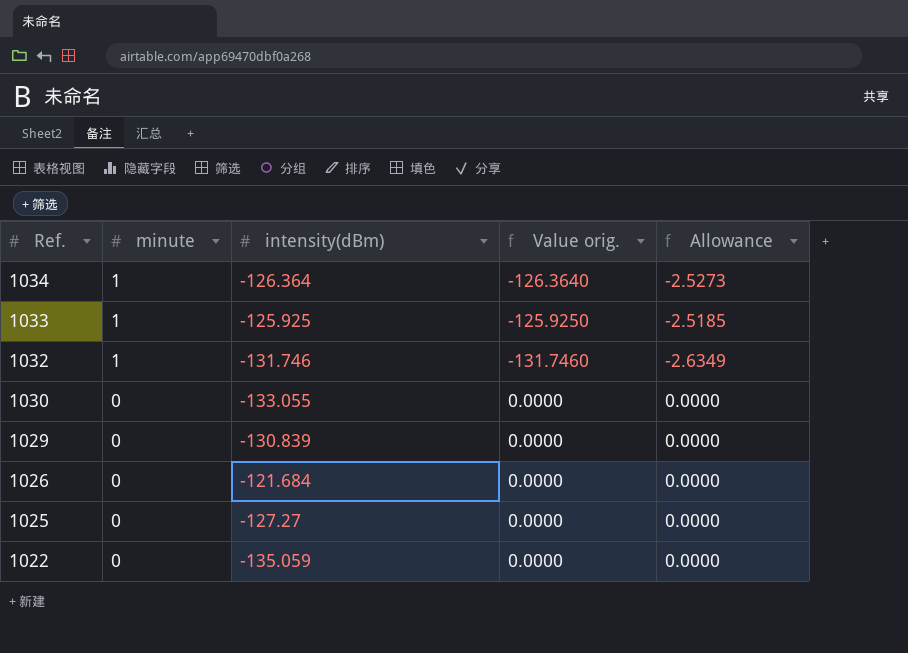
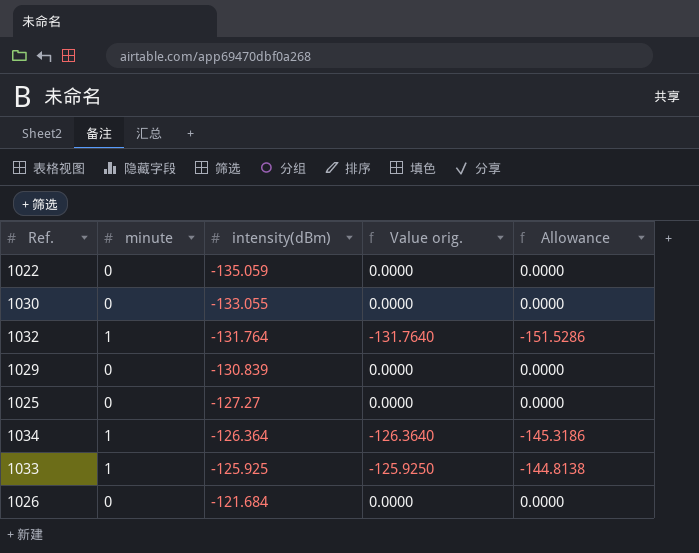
row order: Ref. descending -> intensity(dBm) ascending
column Allowance | formula: [Value orig.] * 0.02 -> [Value orig.] * 1.15
1032 | intensity(dBm): -131.746 -> -131.764
1032 | Value orig.: -131.7460 -> -131.7640

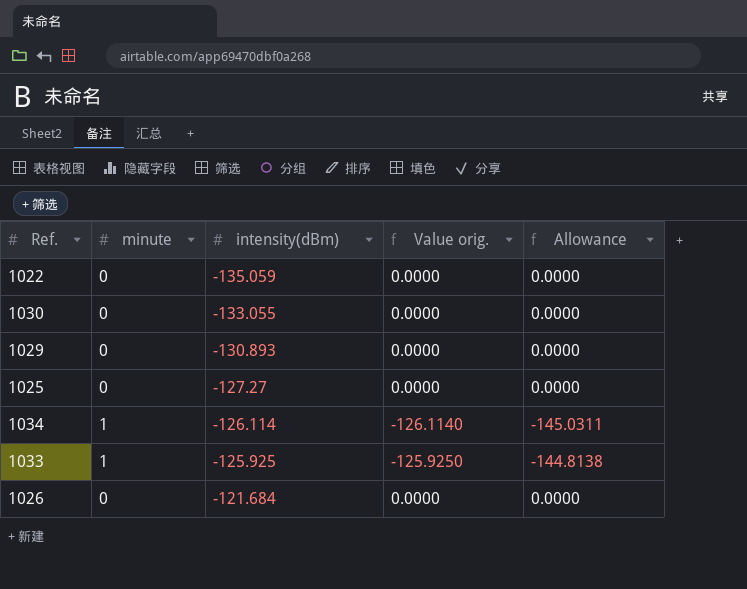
row 1032: 1 | -131.764 | -131.7640 | -151.5286 -> none
1029 | intensity(dBm): -130.839 -> -130.893
1034 | intensity(dBm): -126.364 -> -126.114
1034 | Value orig.: -126.3640 -> -126.1140
1034 | Allowance: -145.3186 -> -145.0311

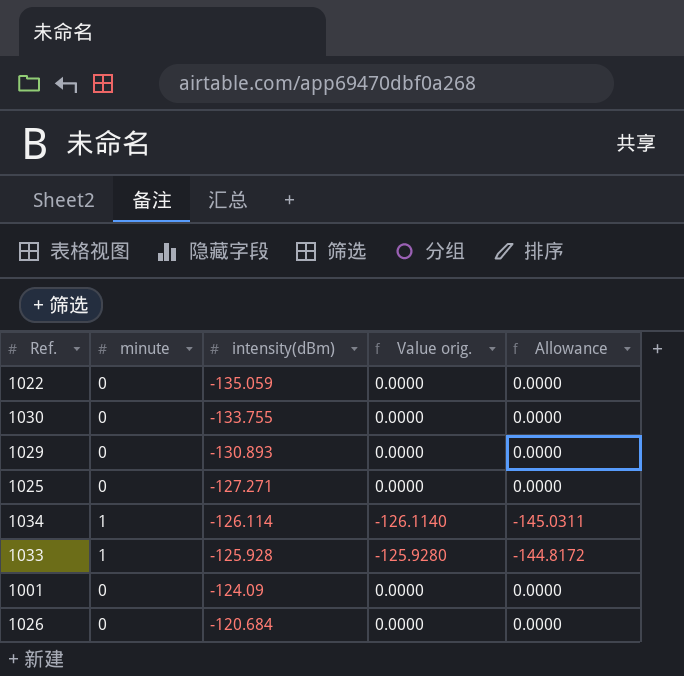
1030 | intensity(dBm): -133.055 -> -133.755
1025 | intensity(dBm): -127.27 -> -127.271
1033 | intensity(dBm): -125.925 -> -125.928
1033 | Value orig.: -125.9250 -> -125.9280
1033 | Allowance: -144.8138 -> -144.8172
row 1001: none -> 0 | -124.09 | 0.0000 | 0.0000
1026 | intensity(dBm): -121.684 -> -120.684

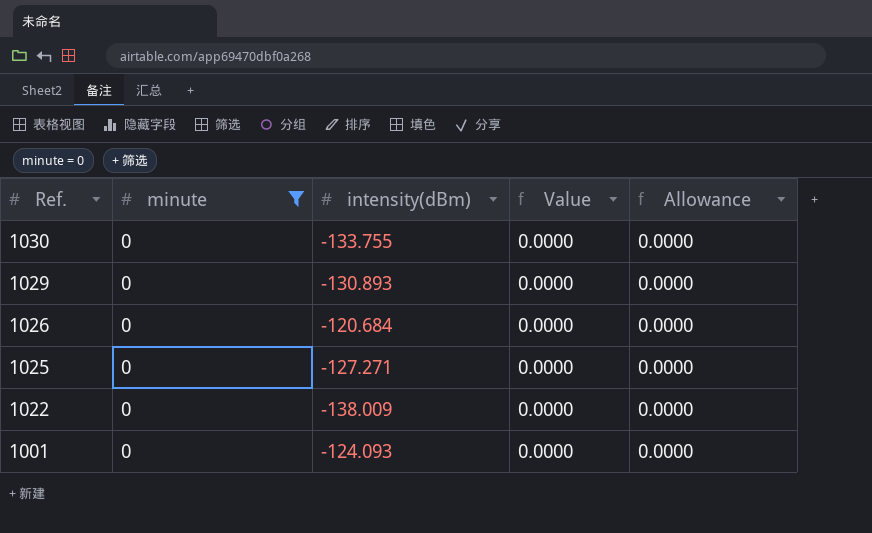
filter: none -> minute = 0
row order: intensity(dBm) ascending -> Ref. descending
column name: Value orig. -> Value
1022 | intensity(dBm): -135.059 -> -138.009
1001 | intensity(dBm): -124.09 -> -124.093

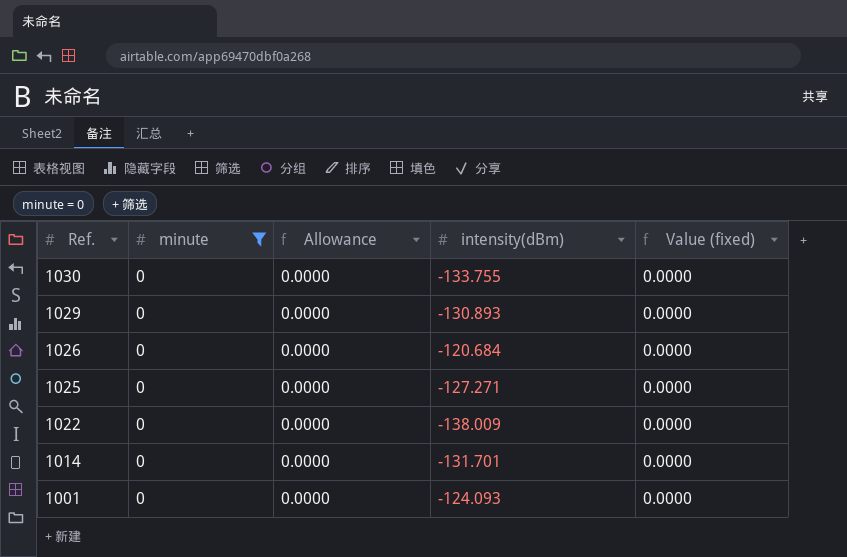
column Allowance | position: 5 -> 3
column name: Value -> Value (fixed)
row 1014: none -> 0 | 0.0000 | -131.701 | 0.0000

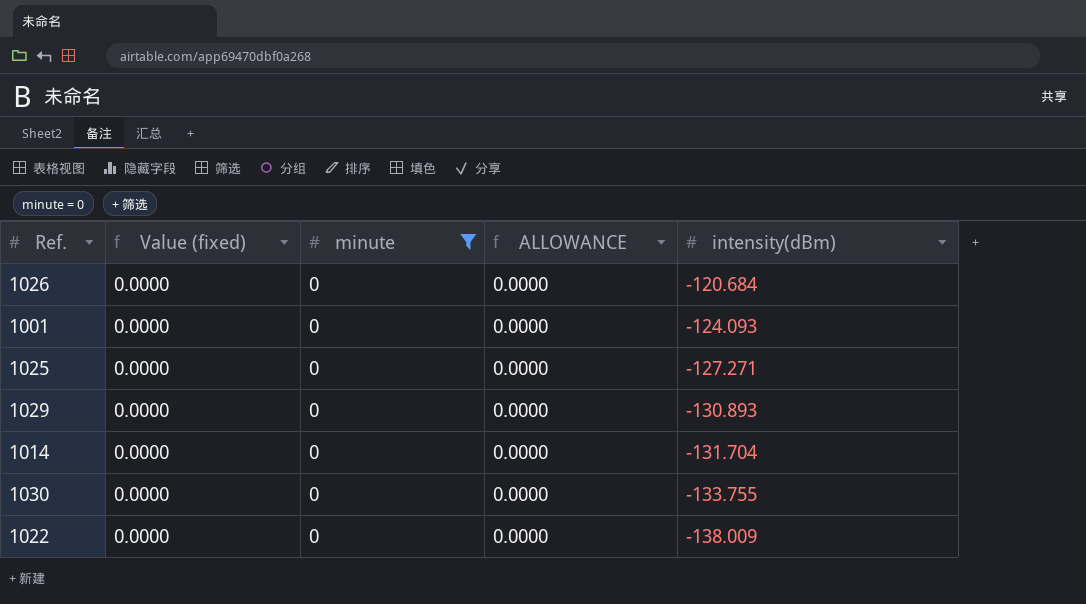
row order: Ref. descending -> intensity(dBm) descending
column Value (fixed) | position: 5 -> 2
column name: Allowance -> ALLOWANCE
1014 | intensity(dBm): -131.701 -> -131.704

